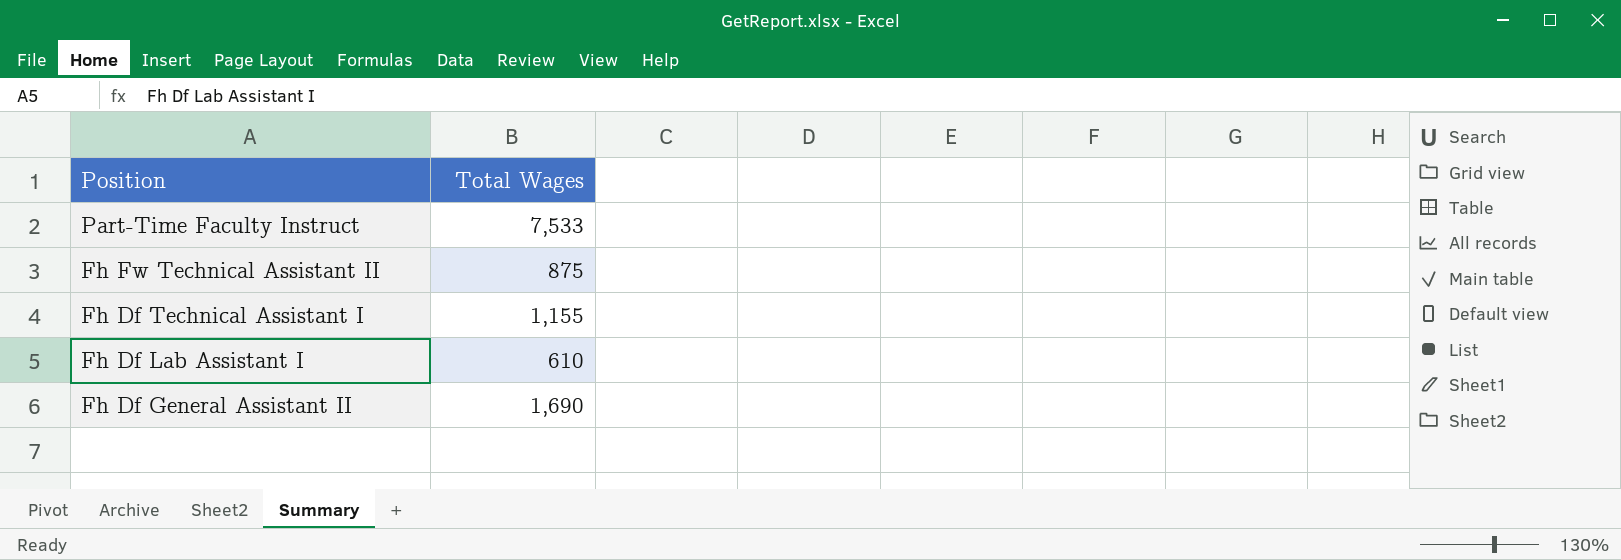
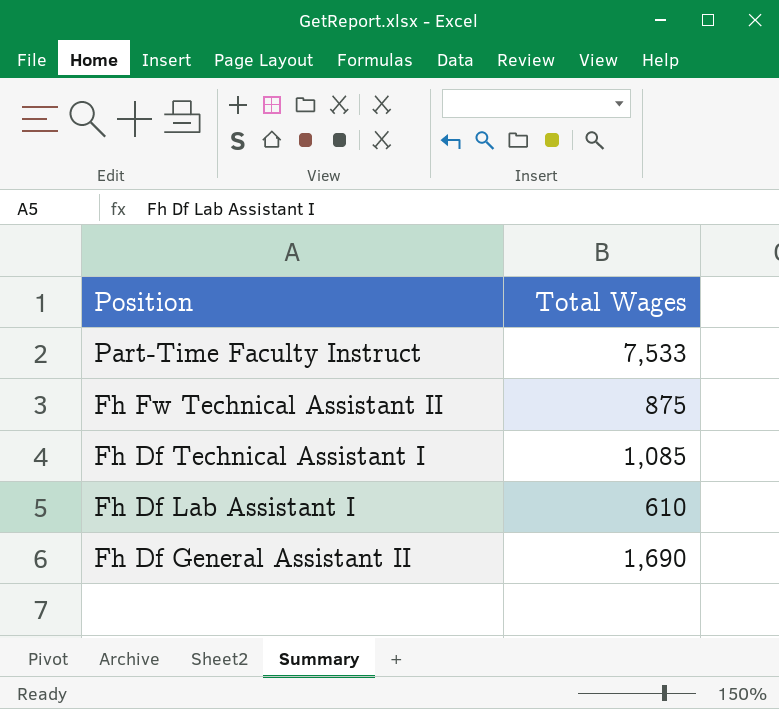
Fh Df Technical Assistant I | Total Wages: 1,155 -> 1,085

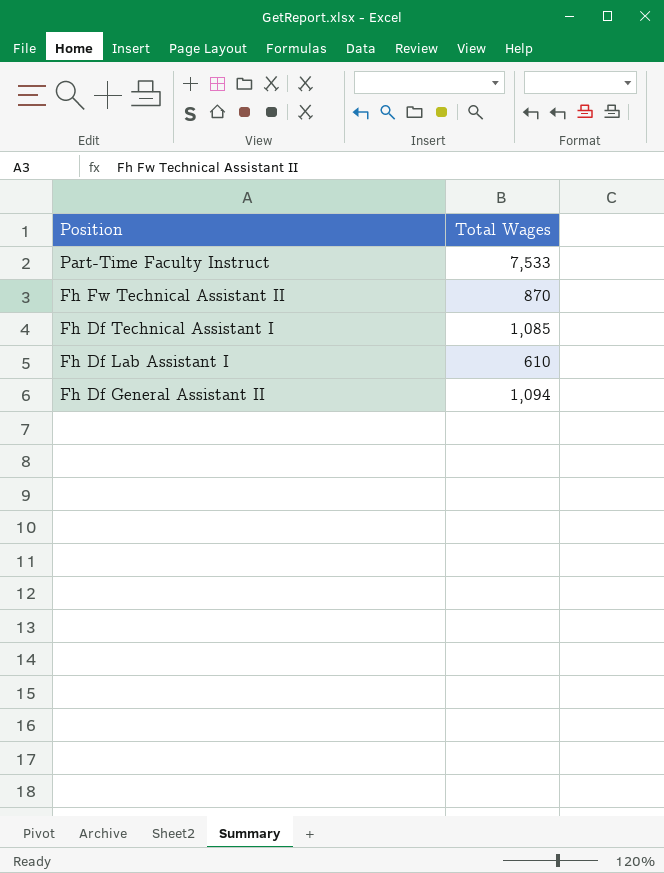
Fh Fw Technical Assistant II | Total Wages: 875 -> 870
Fh Df General Assistant II | Total Wages: 1,690 -> 1,094

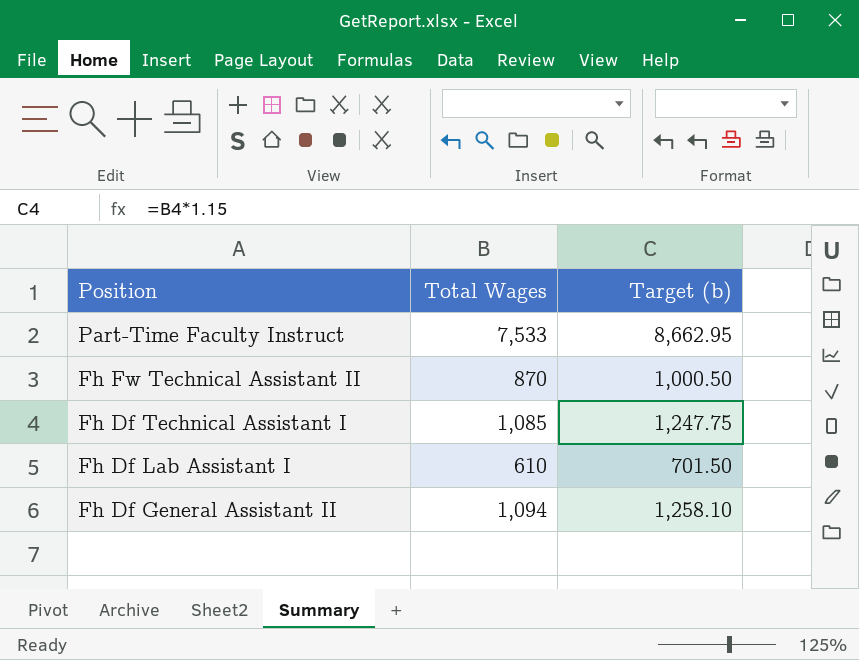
column Target (b) | formula: none -> [Total Wages] * 1.15

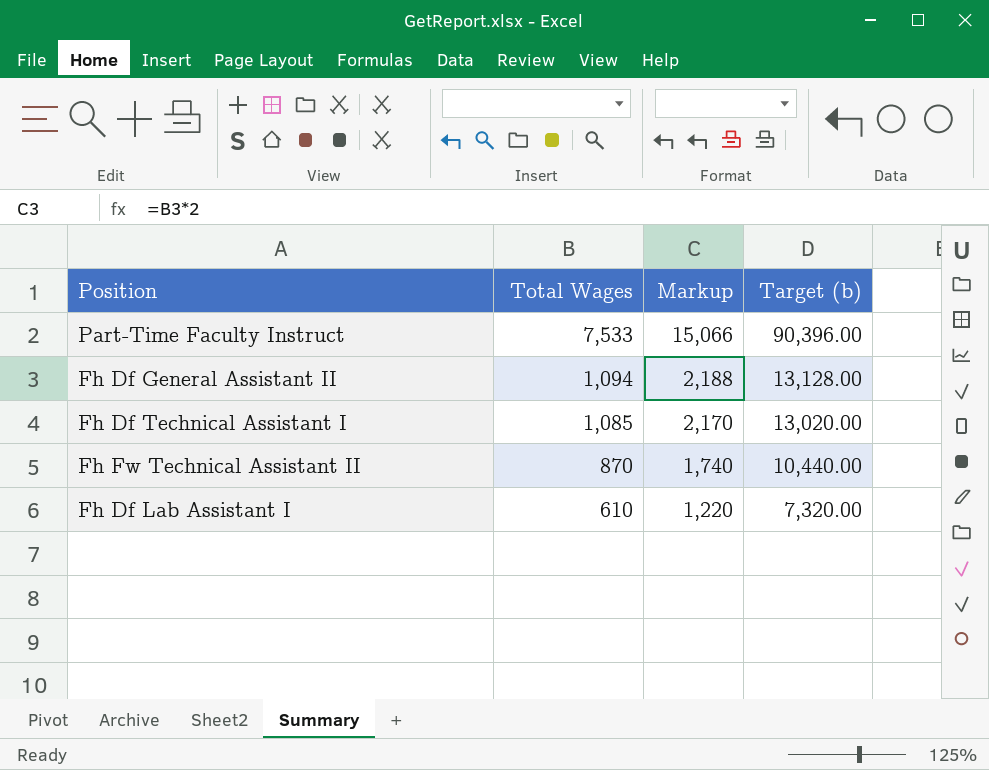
row order: Position descending -> Total Wages descending
column Markup | formula: none -> [Total Wages] * 2
column Target (b) | formula: [Total Wages] * 1.15 -> [Total Wages] * 12

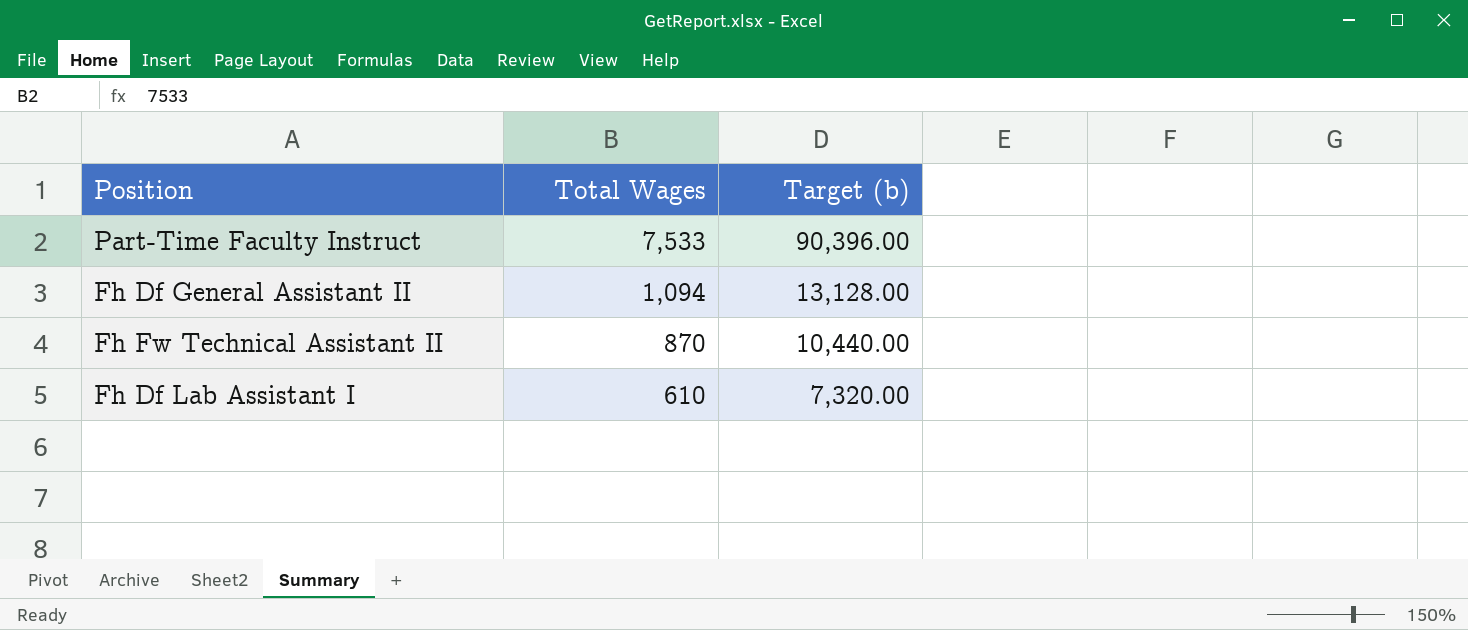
column Markup | formula: [Total Wages] * 2 -> none
row Fh Df Technical Assistant I: 1,085 | 2,170 | 13,020.00 -> none

